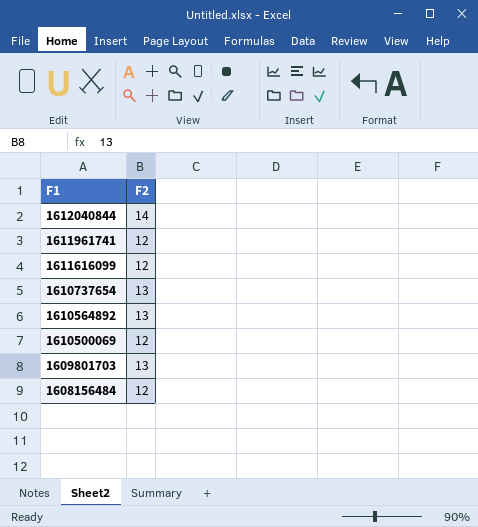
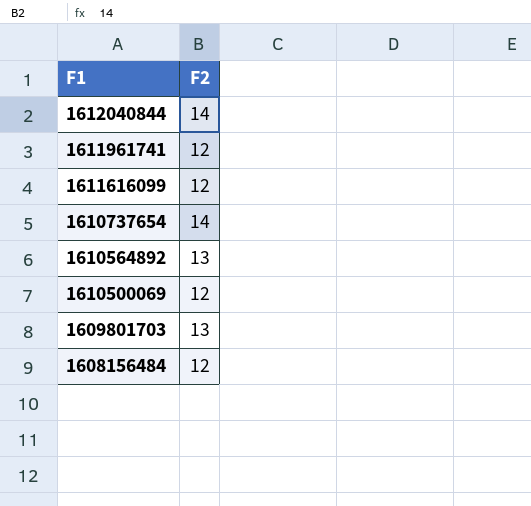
1610737654 | F2: 13 -> 14

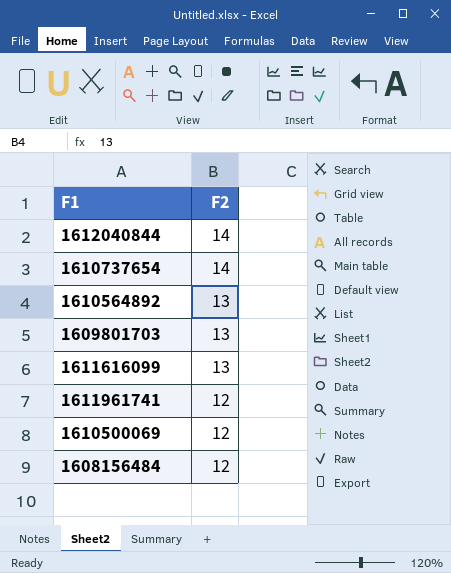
row order: F1 descending -> F2 descending
1611616099 | F2: 12 -> 13

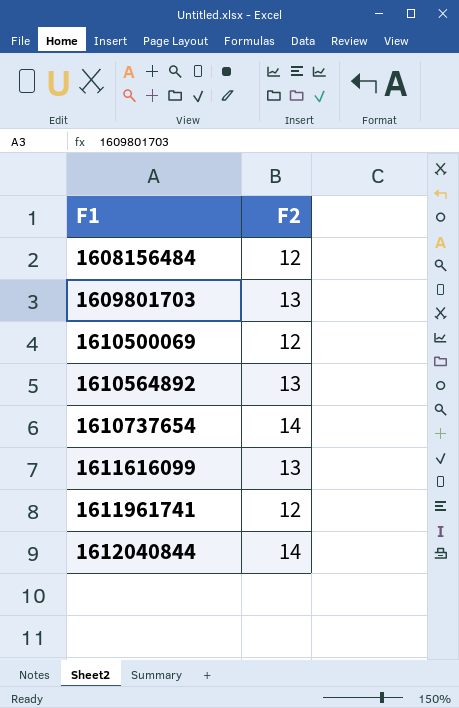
row order: F2 descending -> F1 ascending

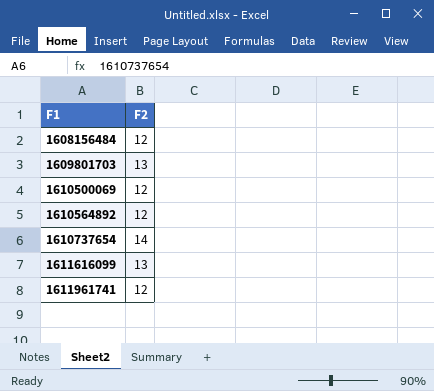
row 1612040844: 14 -> none
1610564892 | F2: 13 -> 12

